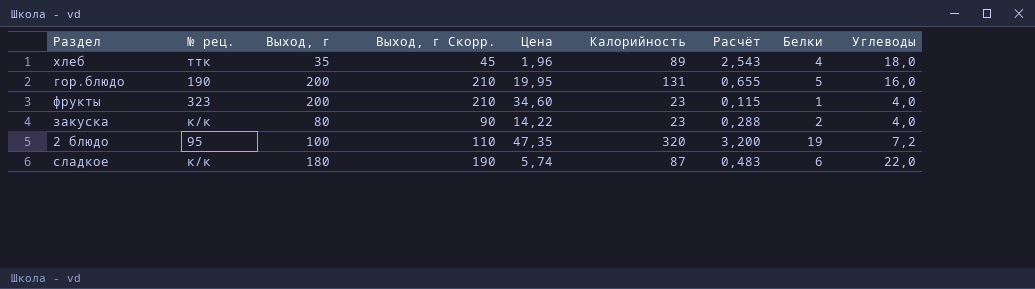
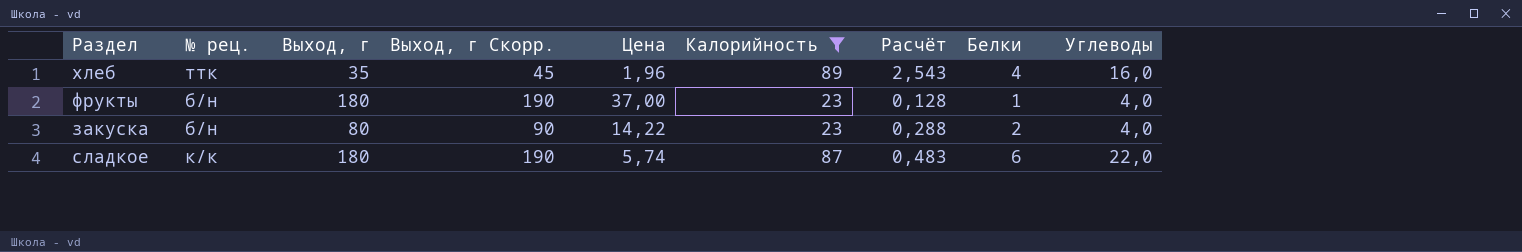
filter: none -> Калорийность <= 89
хлеб | Углеводы: 18,0 -> 16,0
фрукты | № рец.: 323 -> б/н
фрукты | Выход, г: 200 -> 180
фрукты | Выход, г Скорр.: 210 -> 190
фрукты | Цена: 34,60 -> 37,00
фрукты | Расчёт: 0,115 -> 0,128
закуска | № рец.: к/к -> б/н

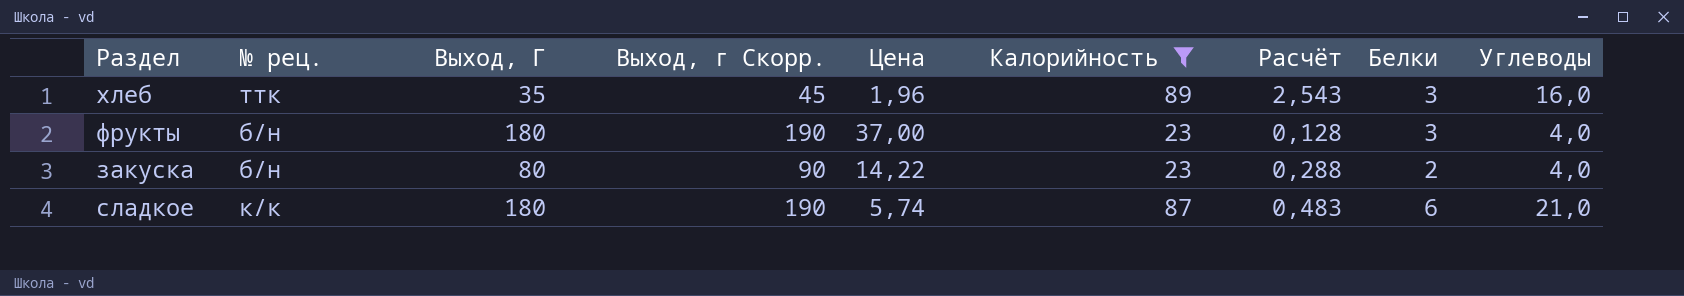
column name: Выход, г -> Выход, Г
хлеб | Белки: 4 -> 3
фрукты | Белки: 1 -> 3
сладкое | Углеводы: 22,0 -> 21,0

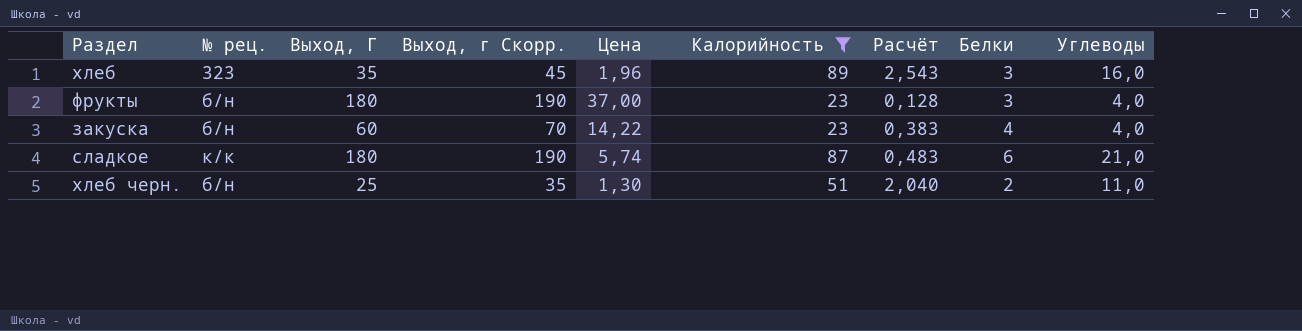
хлеб | № рец.: ттк -> 323
закуска | Выход, Г: 80 -> 60
закуска | Выход, г Скорр.: 90 -> 70
закуска | Расчёт: 0,288 -> 0,383
закуска | Белки: 2 -> 4
row хлеб черн.: none -> б/н | 25 | 35 | 1,30 | 51 | 2,040 | 2 | 11,0

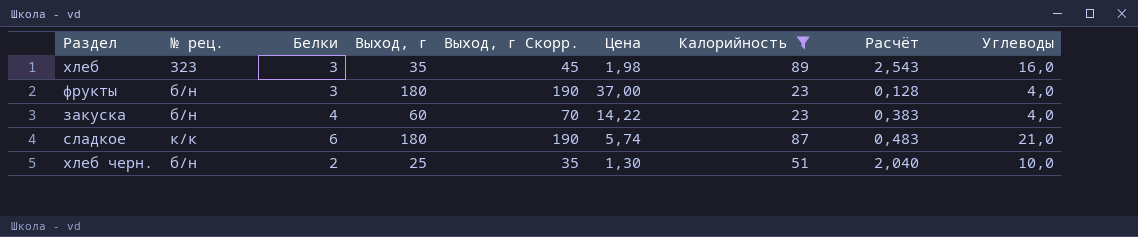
column Белки | position: 8 -> 3
column name: Выход, Г -> Выход, г
хлеб | Цена: 1,96 -> 1,98
хлеб черн. | Углеводы: 11,0 -> 10,0

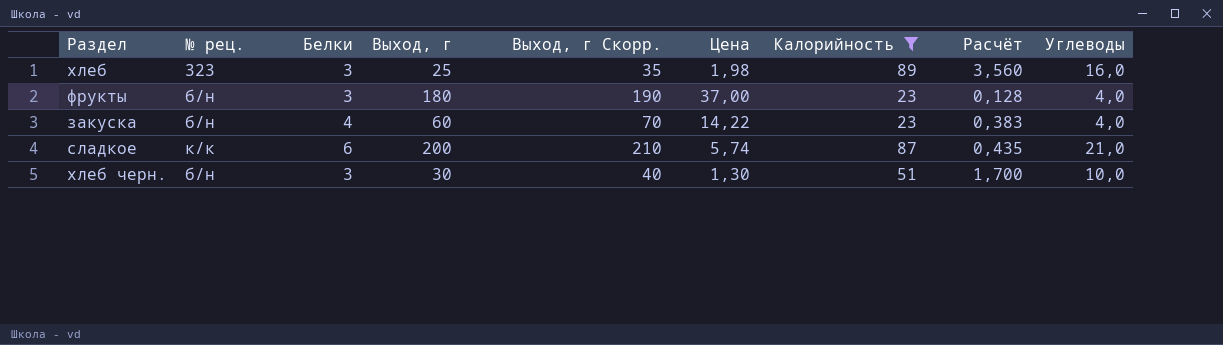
хлеб | Выход, г: 35 -> 25
хлеб | Выход, г Скорр.: 45 -> 35
хлеб | Расчёт: 2,543 -> 3,560
сладкое | Выход, г: 180 -> 200
сладкое | Выход, г Скорр.: 190 -> 210
сладкое | Расчёт: 0,483 -> 0,435
хлеб черн. | Белки: 2 -> 3
хлеб черн. | Выход, г: 25 -> 30
хлеб черн. | Выход, г Скорр.: 35 -> 40
хлеб черн. | Расчёт: 2,040 -> 1,700

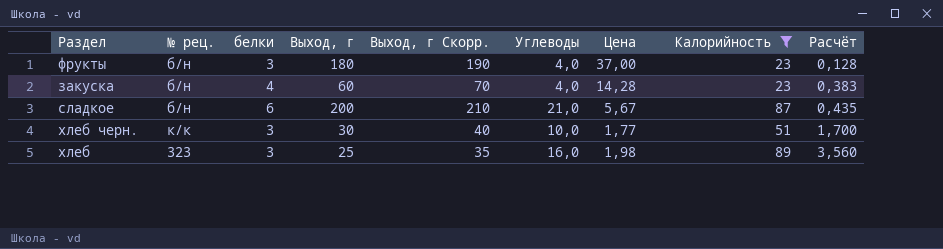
row order: none -> Расчёт ascending
column name: Белки -> белки
column Углеводы | position: 9 -> 6
закуска | Цена: 14,22 -> 14,28
сладкое | № рец.: к/к -> б/н
сладкое | Цена: 5,74 -> 5,67
хлеб черн. | № рец.: б/н -> к/к
хлеб черн. | Цена: 1,30 -> 1,77

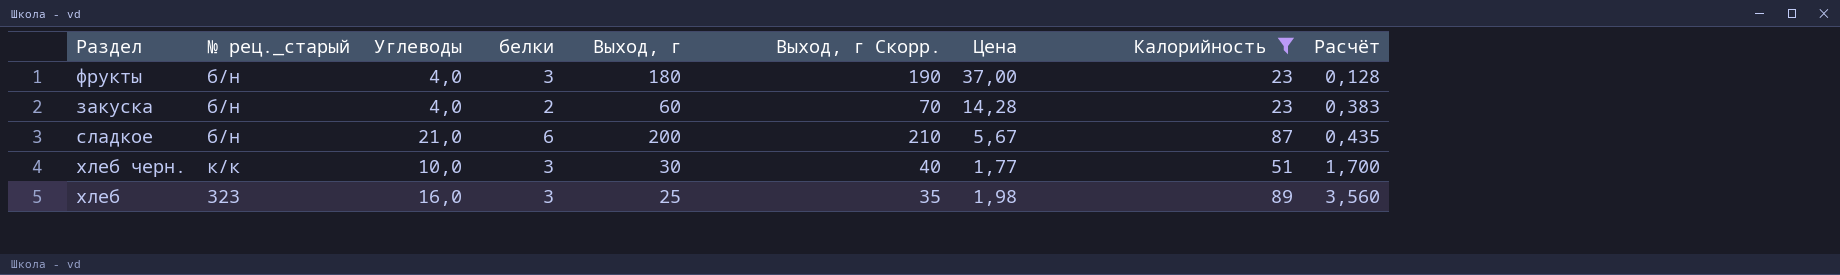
column name: № рец. -> № рец._старый
column Углеводы | position: 6 -> 3
закуска | белки: 4 -> 2

